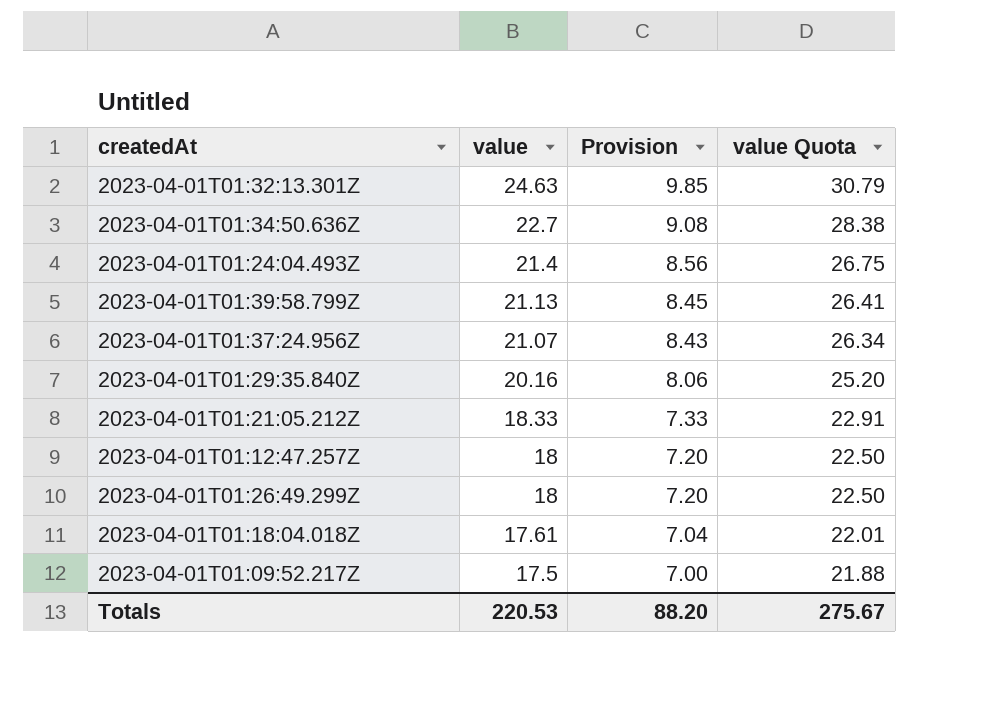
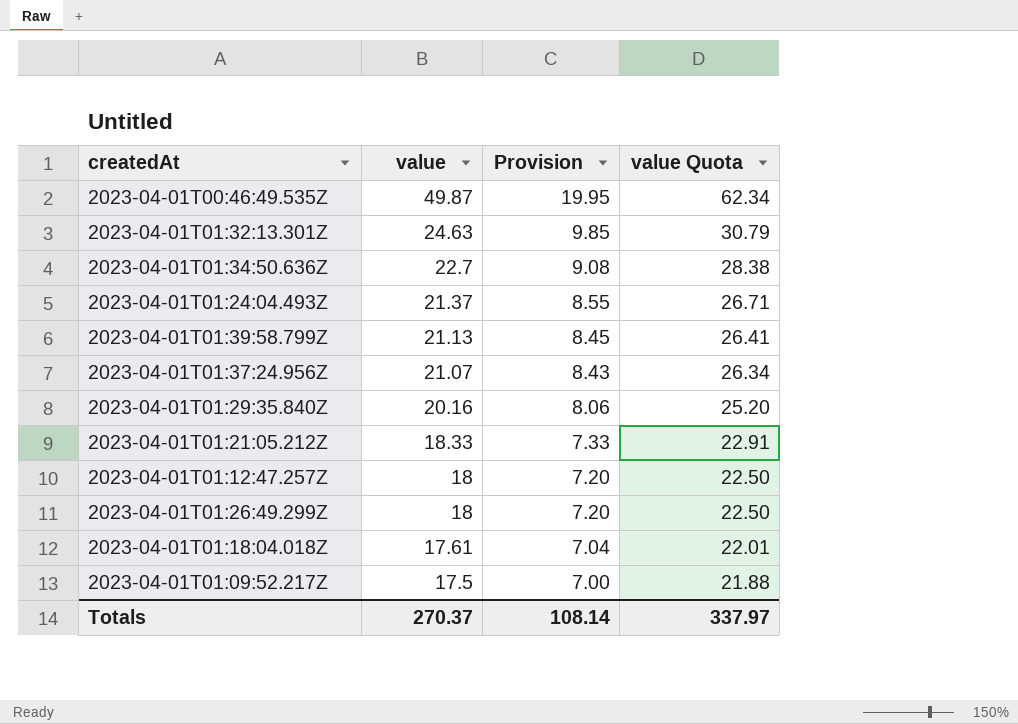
row 2023-04-01T00:46:49.535Z: none -> 49.87 | 19.95 | 62.34
2023-04-01T01:24:04.493Z | value: 21.4 -> 21.37
2023-04-01T01:24:04.493Z | Provision: 8.56 -> 8.55
2023-04-01T01:24:04.493Z | value Quota: 26.75 -> 26.71
Totals | value: 220.53 -> 270.37
Totals | Provision: 88.20 -> 108.14
Totals | value Quota: 275.67 -> 337.97

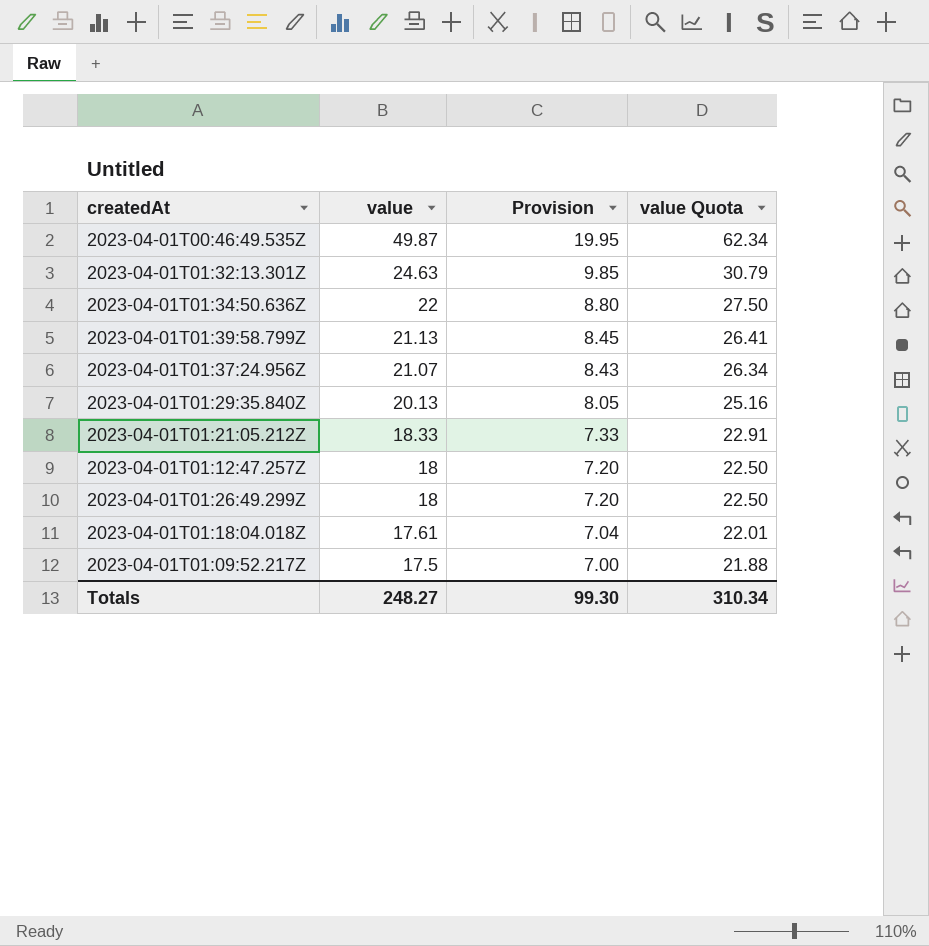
row 2023-04-01T01:24:04.493Z: 21.37 | 8.55 | 26.71 -> none
2023-04-01T01:34:50.636Z | value: 22.7 -> 22
2023-04-01T01:34:50.636Z | Provision: 9.08 -> 8.80
2023-04-01T01:34:50.636Z | value Quota: 28.38 -> 27.50
2023-04-01T01:29:35.840Z | value: 20.16 -> 20.13
2023-04-01T01:29:35.840Z | Provision: 8.06 -> 8.05
2023-04-01T01:29:35.840Z | value Quota: 25.20 -> 25.16
Totals | value: 270.37 -> 248.27
Totals | Provision: 108.14 -> 99.30
Totals | value Quota: 337.97 -> 310.34

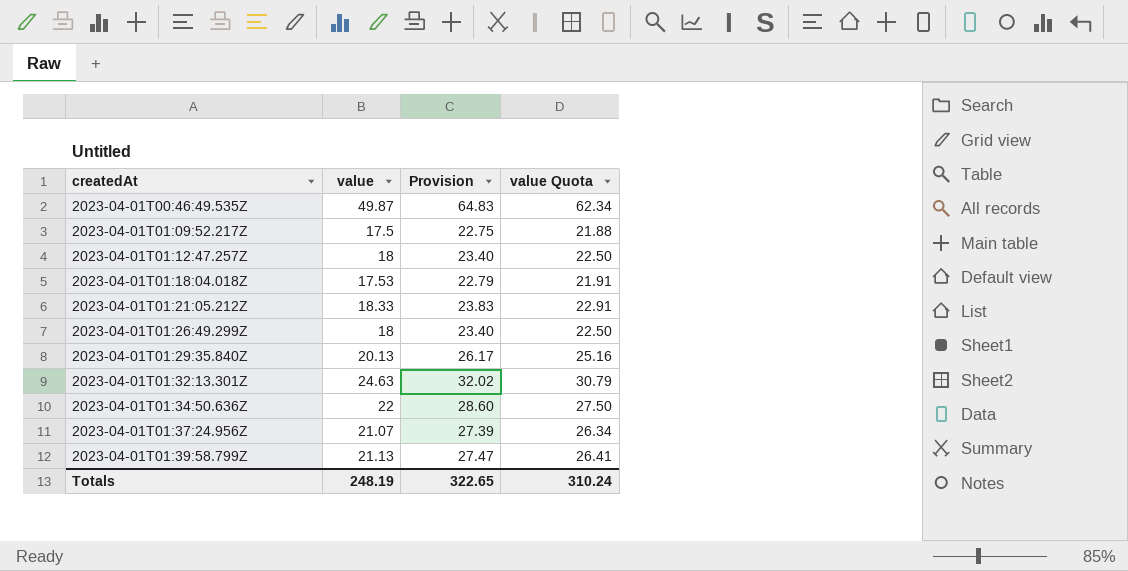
row order: value descending -> createdAt ascending
column Provision | formula: [value] * 0.4 -> [value] * 1.3
2023-04-01T01:18:04.018Z | value: 17.61 -> 17.53
2023-04-01T01:18:04.018Z | value Quota: 22.01 -> 21.91
Totals | value: 248.27 -> 248.19
Totals | Provision: 99.30 -> 322.65
Totals | value Quota: 310.34 -> 310.24

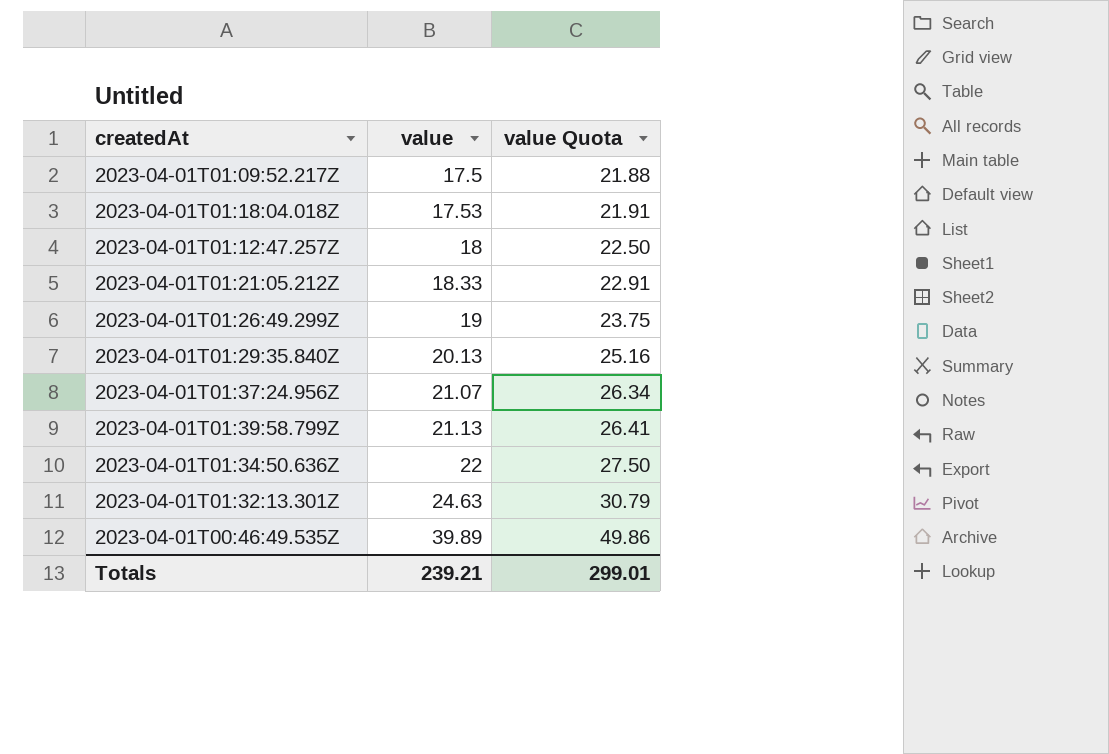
row order: createdAt ascending -> value ascending
column Provision | formula: [value] * 1.3 -> none
2023-04-01T01:26:49.299Z | value: 18 -> 19
2023-04-01T01:26:49.299Z | value Quota: 22.50 -> 23.75
2023-04-01T00:46:49.535Z | value: 49.87 -> 39.89
2023-04-01T00:46:49.535Z | value Quota: 62.34 -> 49.86
Totals | value: 248.19 -> 239.21
Totals | value Quota: 310.24 -> 299.01

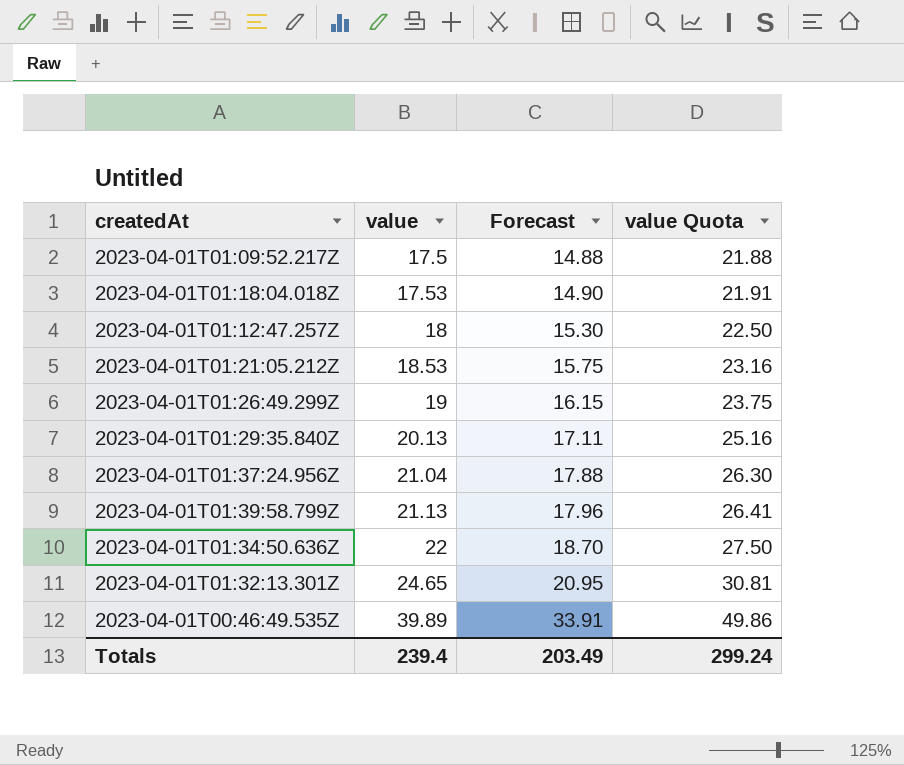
column Forecast | formula: none -> [value] * 0.85
2023-04-01T01:21:05.212Z | value: 18.33 -> 18.53
2023-04-01T01:21:05.212Z | value Quota: 22.91 -> 23.16
2023-04-01T01:37:24.956Z | value: 21.07 -> 21.04
2023-04-01T01:37:24.956Z | value Quota: 26.34 -> 26.30
2023-04-01T01:32:13.301Z | value: 24.63 -> 24.65
2023-04-01T01:32:13.301Z | value Quota: 30.79 -> 30.81
Totals | value: 239.21 -> 239.4
Totals | value Quota: 299.01 -> 299.24

